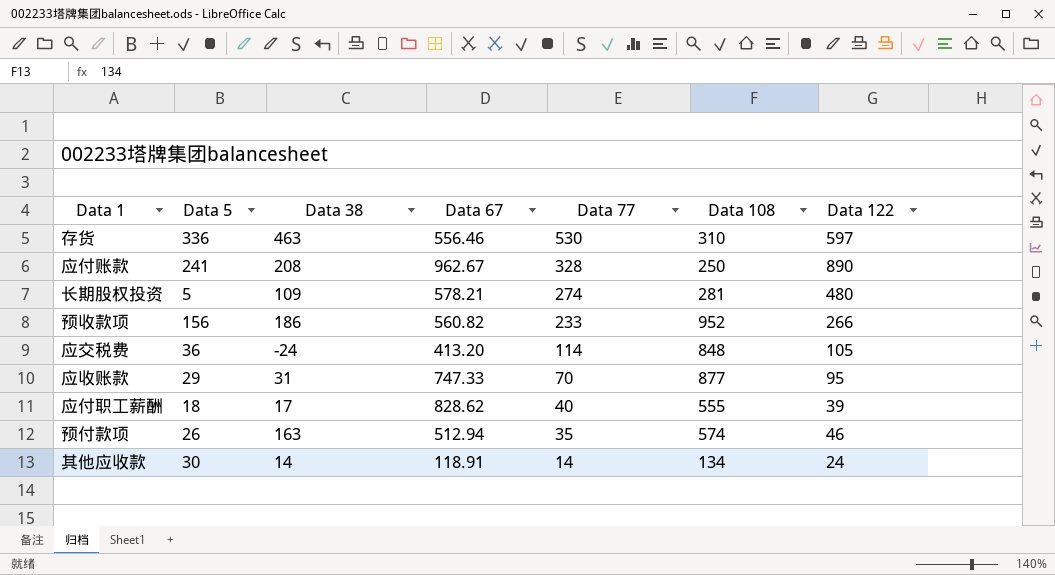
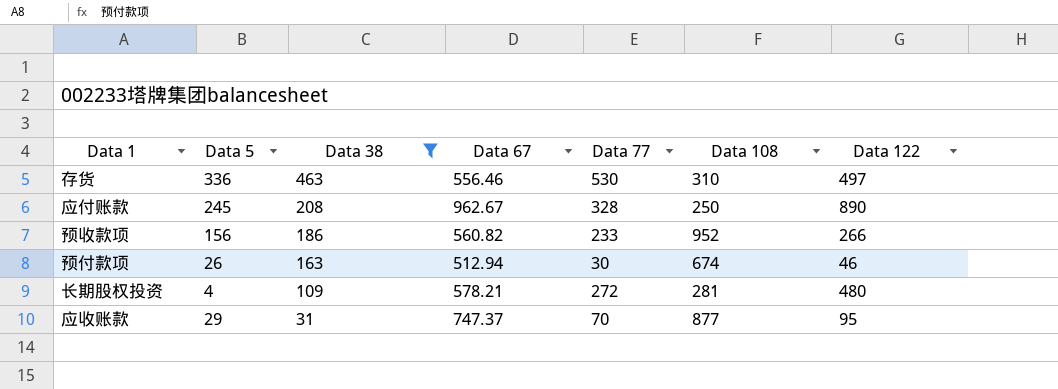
filter: none -> Data 38 >= 31
row order: Data 77 descending -> Data 38 descending
存货 | Data 122: 597 -> 497
应付账款 | Data 5: 241 -> 245
预付款项 | Data 77: 35 -> 30
预付款项 | Data 108: 574 -> 674
长期股权投资 | Data 5: 5 -> 4
长期股权投资 | Data 77: 274 -> 272
应收账款 | Data 67: 747.33 -> 747.37

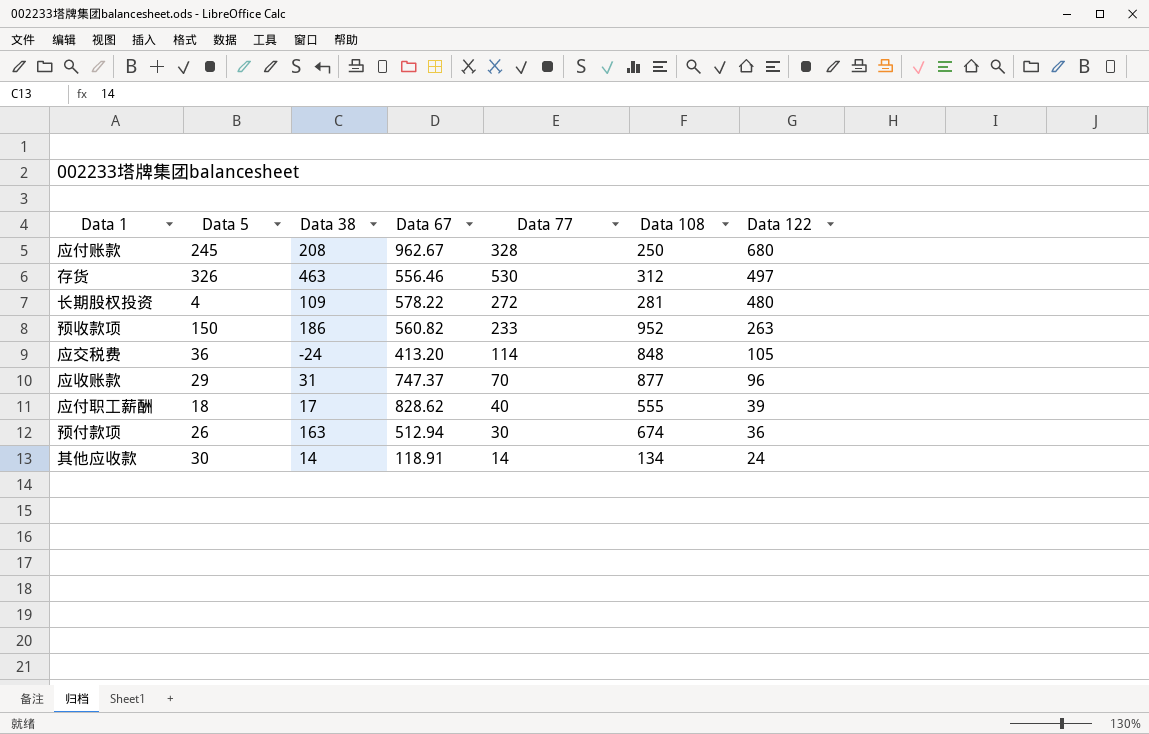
filter: Data 38 >= 31 -> none
row order: Data 38 descending -> Data 122 descending
应付账款 | Data 122: 890 -> 680
存货 | Data 5: 336 -> 326
存货 | Data 108: 310 -> 312
长期股权投资 | Data 67: 578.21 -> 578.22
预收款项 | Data 5: 156 -> 150
预收款项 | Data 122: 266 -> 263
应收账款 | Data 122: 95 -> 96
预付款项 | Data 122: 46 -> 36

